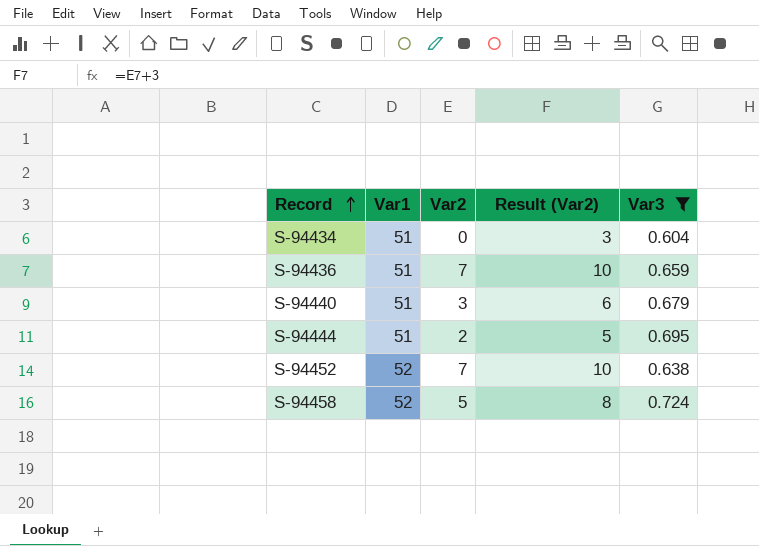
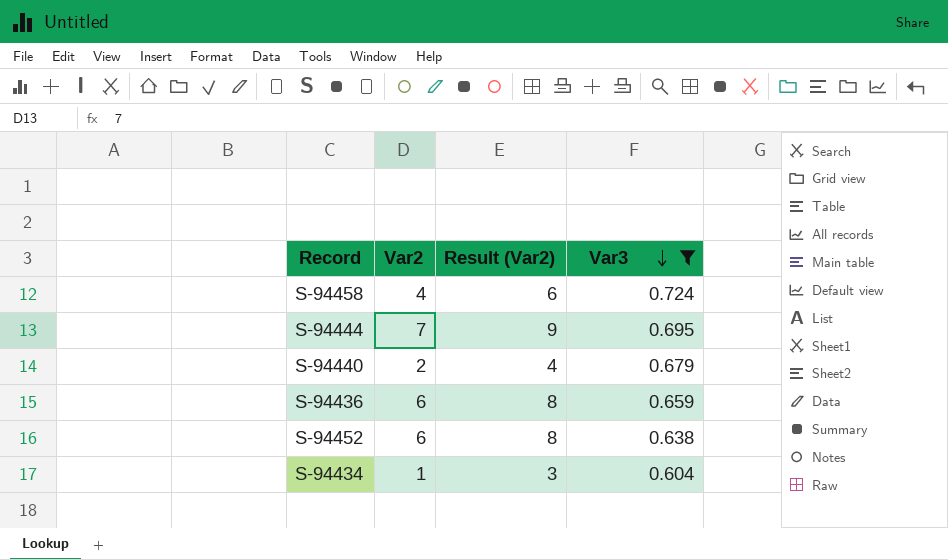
row order: Record ascending -> Var3 descending
column Var1 | position: 2 -> none
column Result (Var2) | formula: [Var2] + 3 -> [Var2] + 2
S-94458 | Var2: 5 -> 4
S-94444 | Var2: 2 -> 7
S-94440 | Var2: 3 -> 2
S-94436 | Var2: 7 -> 6
S-94452 | Var2: 7 -> 6
S-94434 | Var2: 0 -> 1

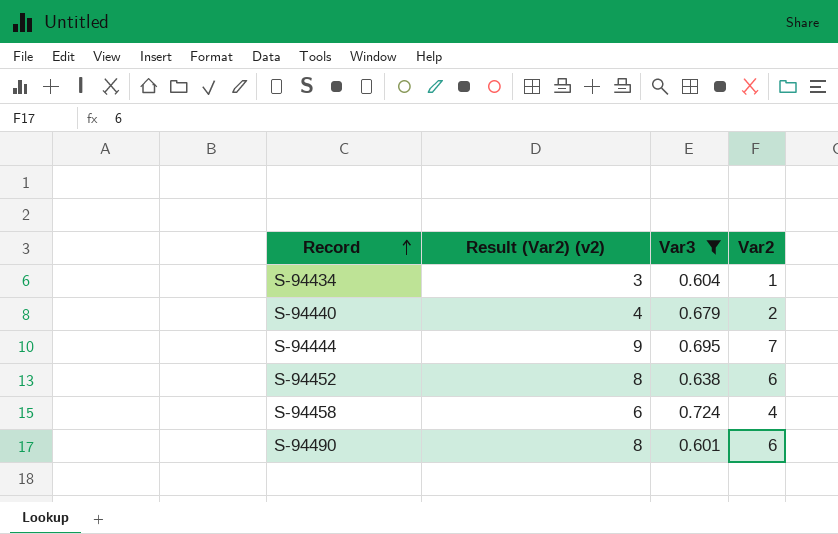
row order: Var3 descending -> Record ascending
column name: Result (Var2) -> Result (Var2) (v2)
column Var2 | position: 2 -> 4
row S-94436: 6 | 8 | 0.659 -> none
row S-94490: none -> 8 | 0.601 | 6

